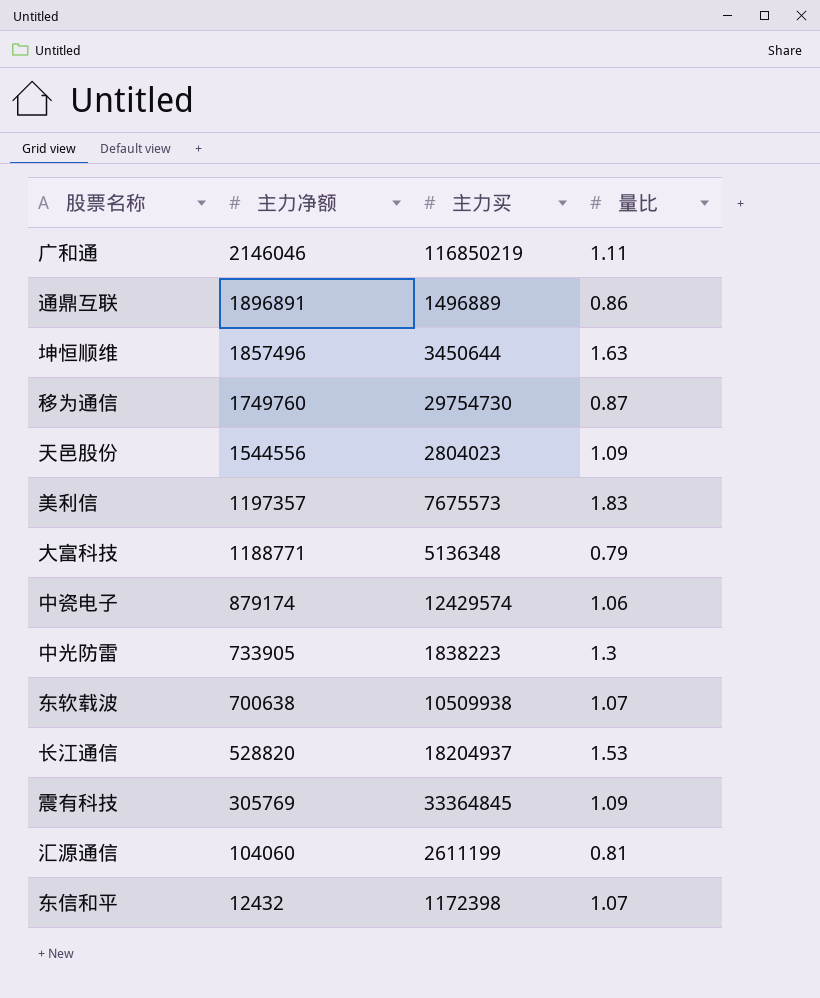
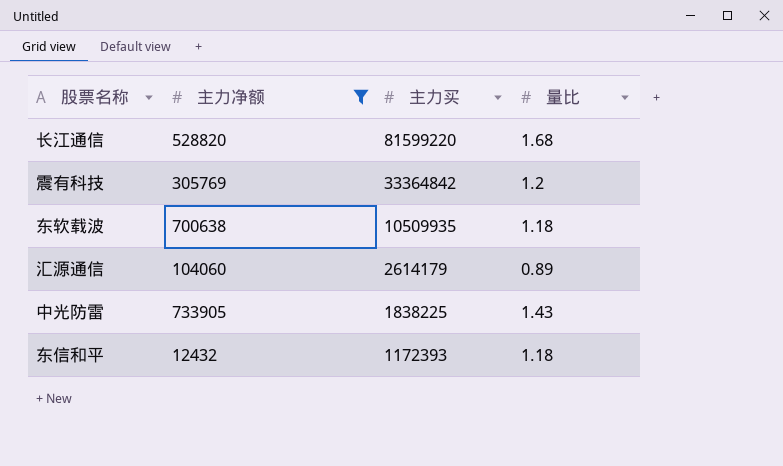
filter: none -> 主力净额 <= 733905
row order: 主力净额 descending -> 主力买 descending
长江通信 | 主力买: 18204937 -> 81599220
长江通信 | 量比: 1.53 -> 1.68
震有科技 | 主力买: 33364845 -> 33364842
震有科技 | 量比: 1.09 -> 1.2
东软载波 | 主力买: 10509938 -> 10509935
东软载波 | 量比: 1.07 -> 1.18
汇源通信 | 主力买: 2611199 -> 2614179
汇源通信 | 量比: 0.81 -> 0.89
中光防雷 | 主力买: 1838223 -> 1838225
中光防雷 | 量比: 1.3 -> 1.43
东信和平 | 主力买: 1172398 -> 1172393
东信和平 | 量比: 1.07 -> 1.18

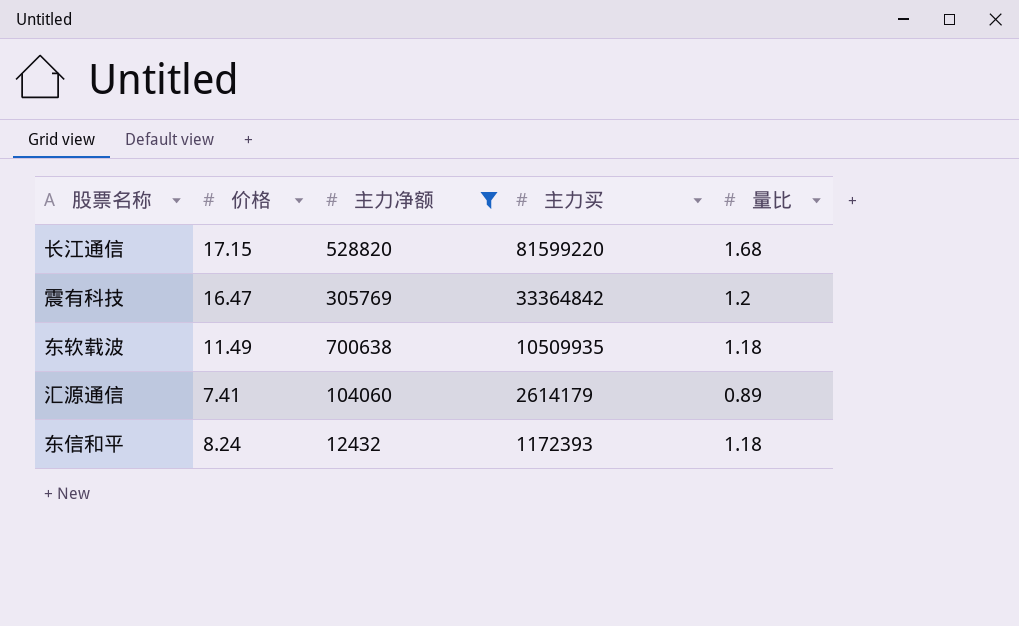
column 价格 | position: none -> 2
row 中光防雷: 733905 | 1838225 | 1.43 -> none

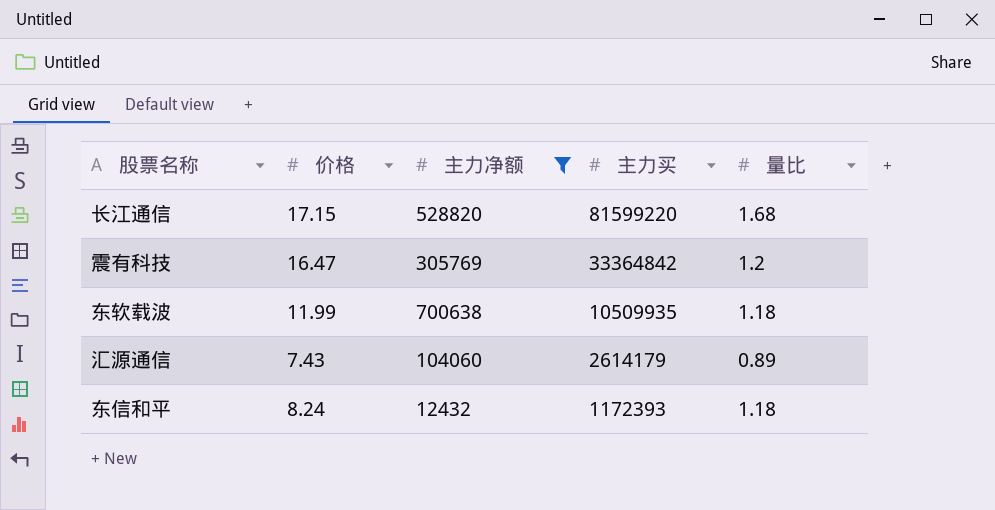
东软载波 | 价格: 11.49 -> 11.99
汇源通信 | 价格: 7.41 -> 7.43

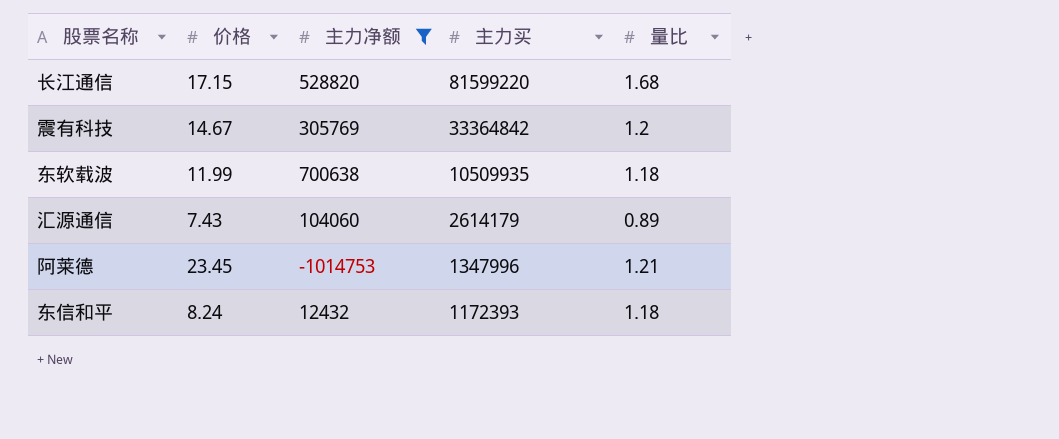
震有科技 | 价格: 16.47 -> 14.67
row 阿莱德: none -> 23.45 | -1014753 | 1347996 | 1.21

